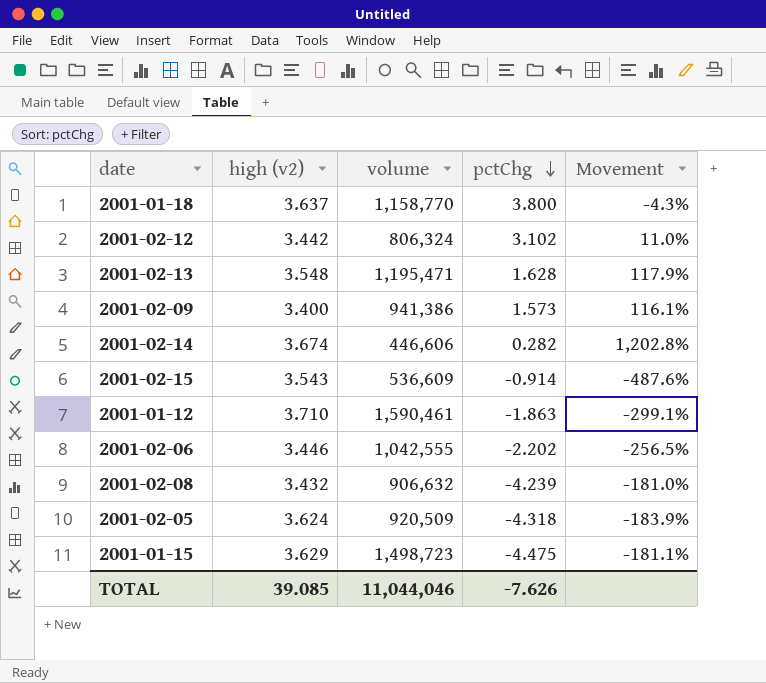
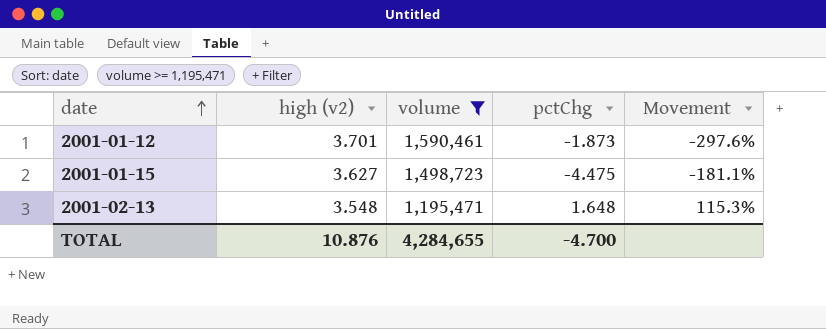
filter: none -> volume >= 1,195,471
row order: pctChg descending -> date ascending
2001-01-12 | high (v2): 3.710 -> 3.701
2001-01-12 | pctChg: -1.863 -> -1.873
2001-01-12 | Movement: -299.1% -> -297.6%
2001-01-15 | high (v2): 3.629 -> 3.627
2001-02-13 | pctChg: 1.628 -> 1.648
2001-02-13 | Movement: 117.9% -> 115.3%
TOTAL | high (v2): 39.085 -> 10.876
TOTAL | volume: 11,044,046 -> 4,284,655
TOTAL | pctChg: -7.626 -> -4.700

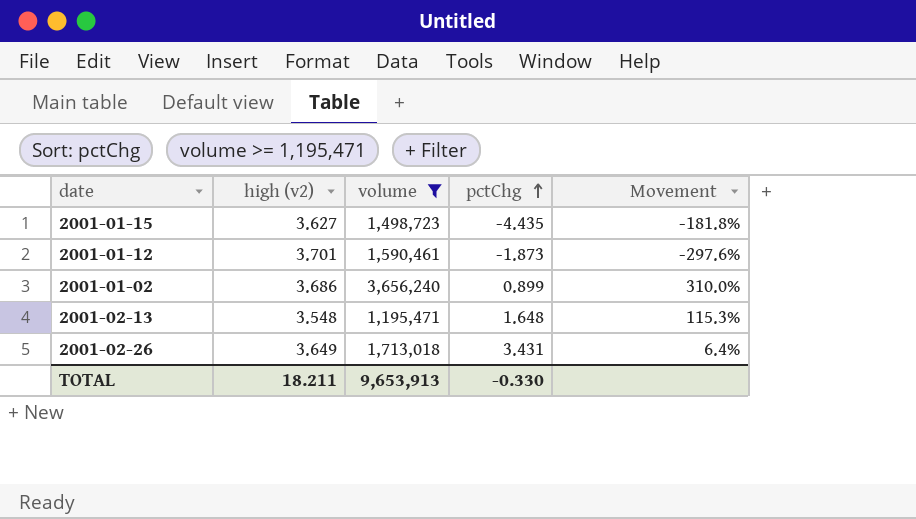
row order: date ascending -> pctChg ascending
2001-01-15 | pctChg: -4.475 -> -4.435
2001-01-15 | Movement: -181.1% -> -181.8%
row 2001-01-02: none -> 3.686 | 3,656,240 | 0.899 | 310.0%
row 2001-02-26: none -> 3.649 | 1,713,018 | 3.431 | 6.4%
TOTAL | high (v2): 10.876 -> 18.211
TOTAL | volume: 4,284,655 -> 9,653,913
TOTAL | pctChg: -4.700 -> -0.330

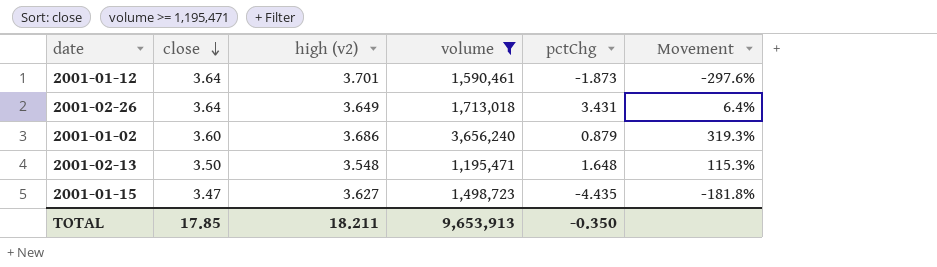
row order: pctChg ascending -> close descending
column close | position: none -> 2
2001-01-02 | pctChg: 0.899 -> 0.879
2001-01-02 | Movement: 310.0% -> 319.3%
TOTAL | pctChg: -0.330 -> -0.350

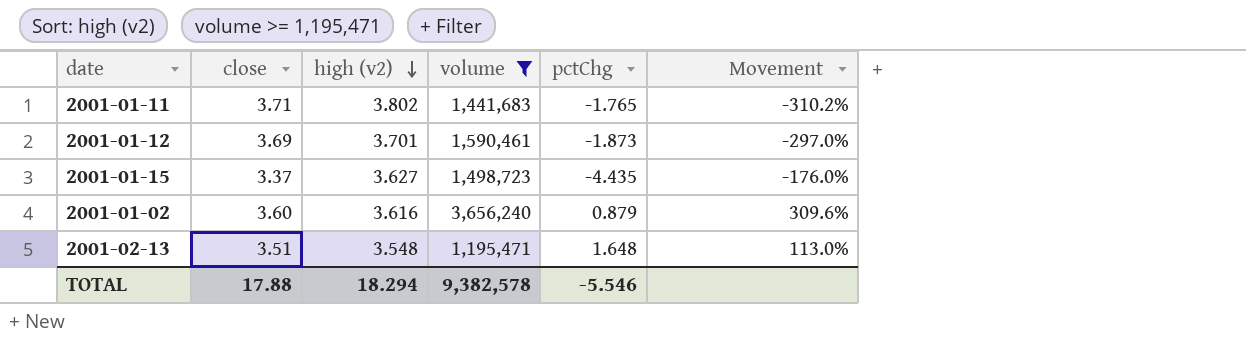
row order: close descending -> high (v2) descending
column Movement | formula: ([high (v2)] - [pctChg]) / [pctChg] -> ([close] - [pctChg]) / [pctChg]
row 2001-02-26: 3.64 | 3.649 | 1,713,018 | 3.431 | 6.4% -> none
row 2001-01-11: none -> 3.71 | 3.802 | 1,441,683 | -1.765 | -310.2%
2001-01-12 | close: 3.64 -> 3.69
2001-01-15 | close: 3.47 -> 3.37
2001-01-02 | high (v2): 3.686 -> 3.616
2001-02-13 | close: 3.50 -> 3.51
TOTAL | close: 17.85 -> 17.88
TOTAL | high (v2): 18.211 -> 18.294
TOTAL | volume: 9,653,913 -> 9,382,578
TOTAL | pctChg: -0.350 -> -5.546

